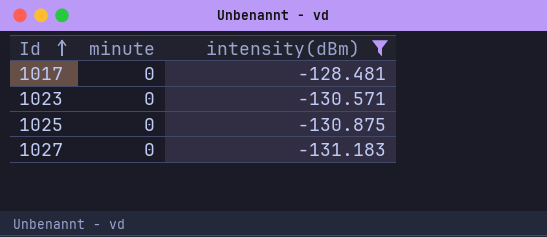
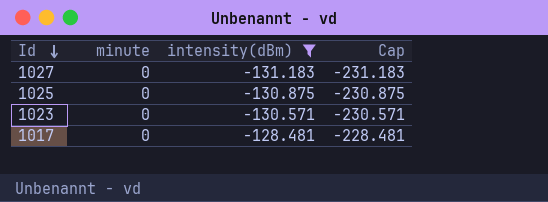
row order: Id ascending -> Id descending
column Cap | formula: none -> [intensity(dBm)] - 100

